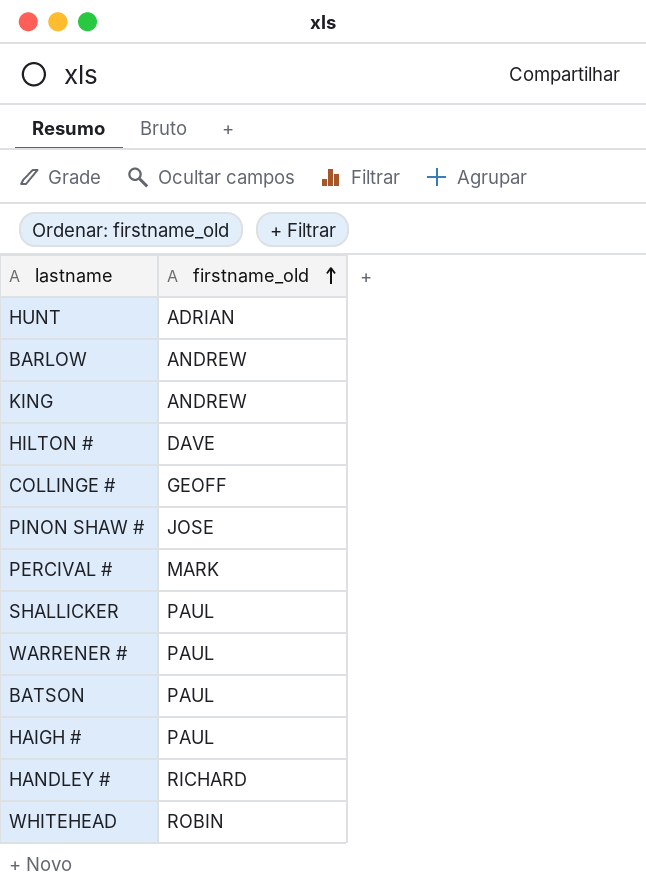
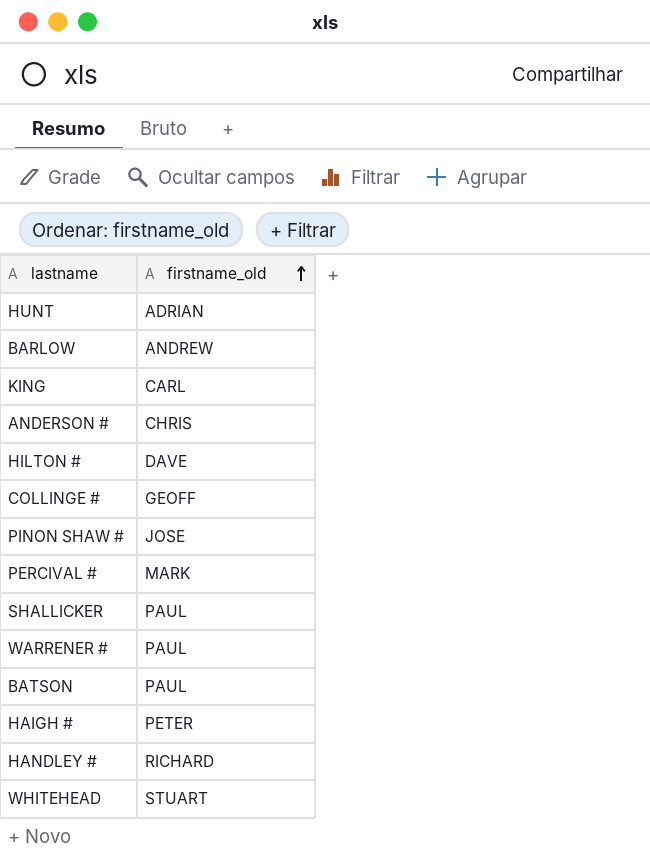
KING | firstname_old: ANDREW -> CARL
row ANDERSON #: none -> CHRIS
HAIGH # | firstname_old: PAUL -> PETER
WHITEHEAD | firstname_old: ROBIN -> STUART

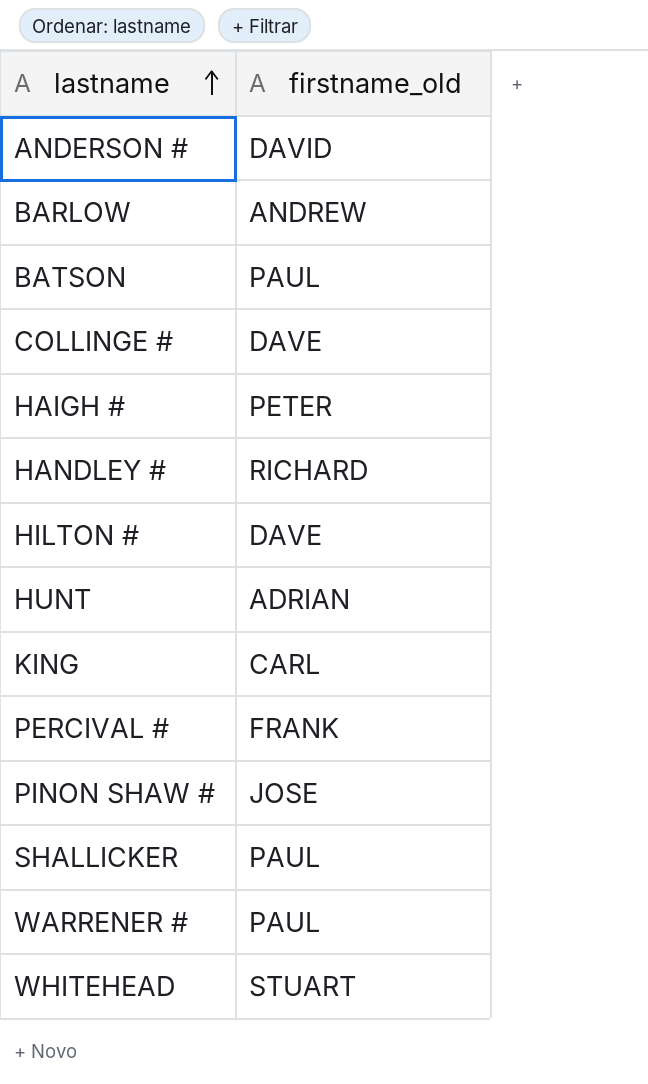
row order: firstname_old ascending -> lastname ascending
ANDERSON # | firstname_old: CHRIS -> DAVID
COLLINGE # | firstname_old: GEOFF -> DAVE
PERCIVAL # | firstname_old: MARK -> FRANK

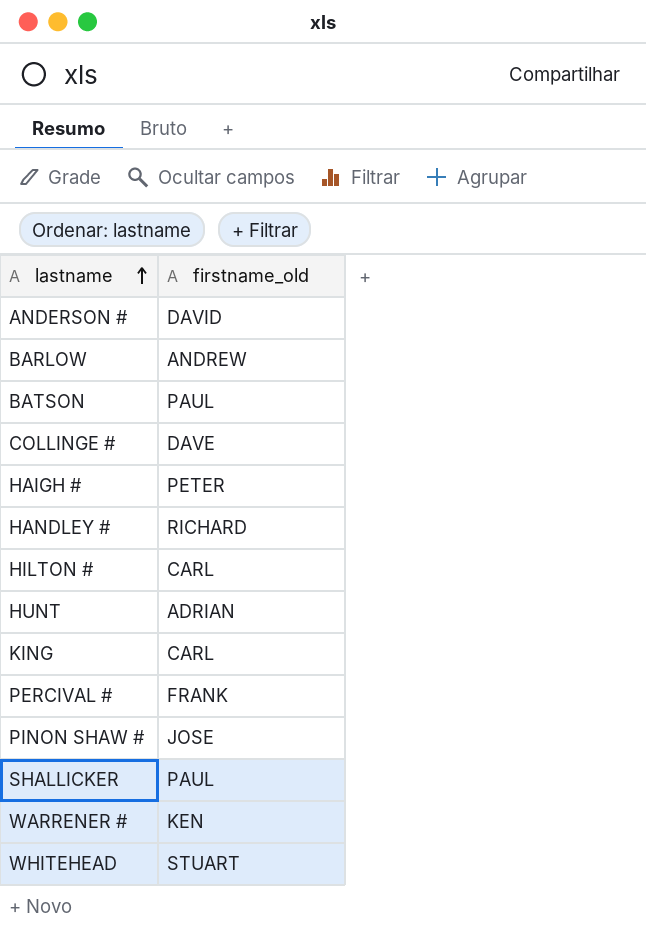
HILTON # | firstname_old: DAVE -> CARL
WARRENER # | firstname_old: PAUL -> KEN

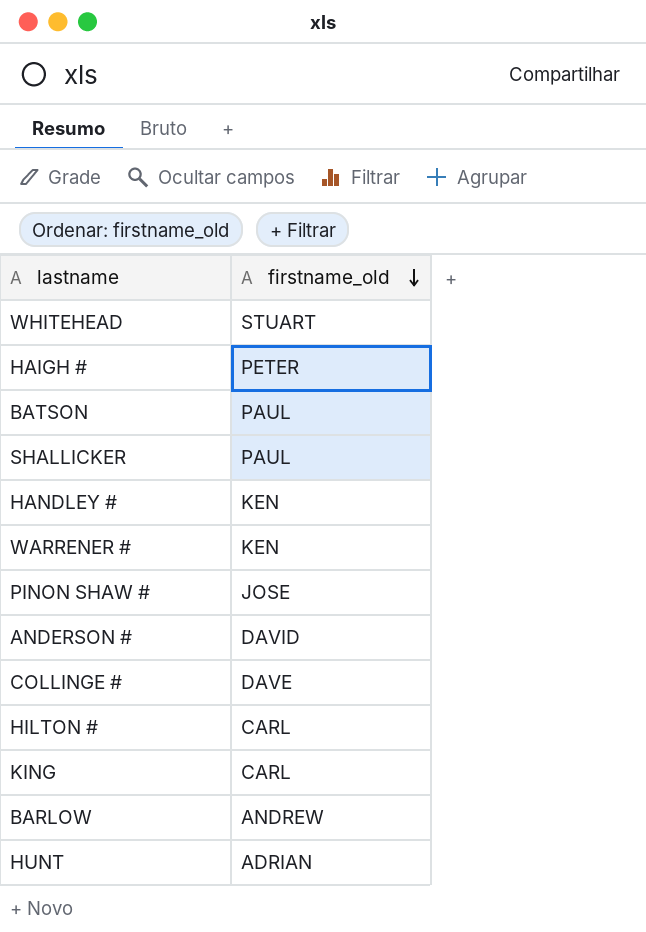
row order: lastname ascending -> firstname_old descending
row PERCIVAL #: FRANK -> none
HANDLEY # | firstname_old: RICHARD -> KEN

